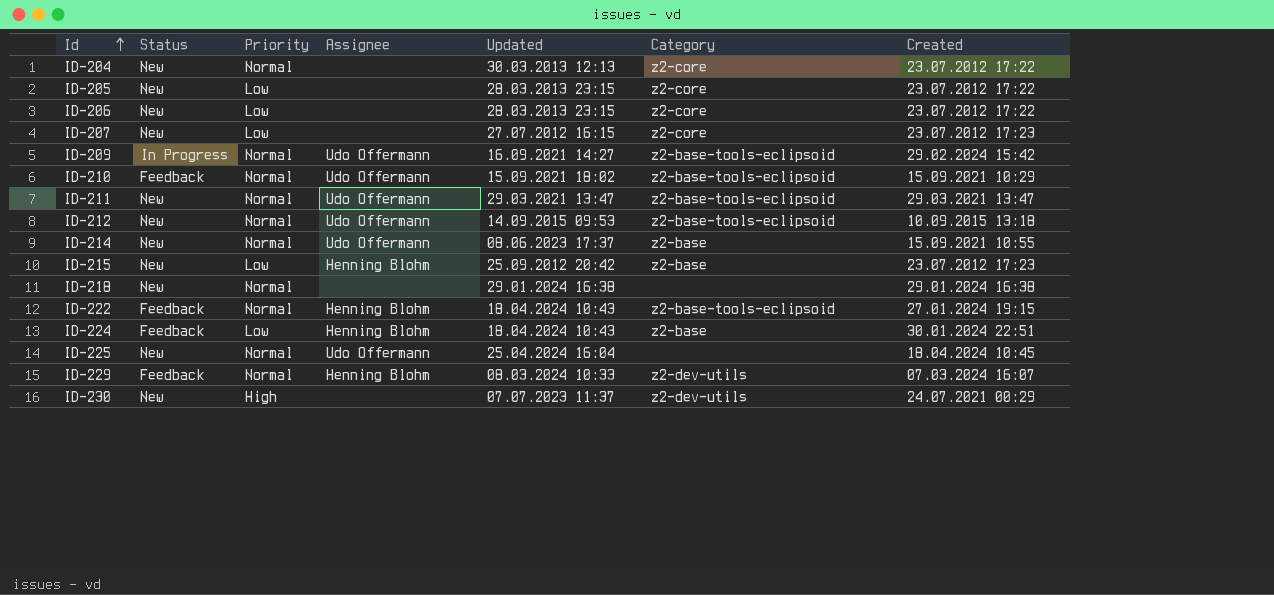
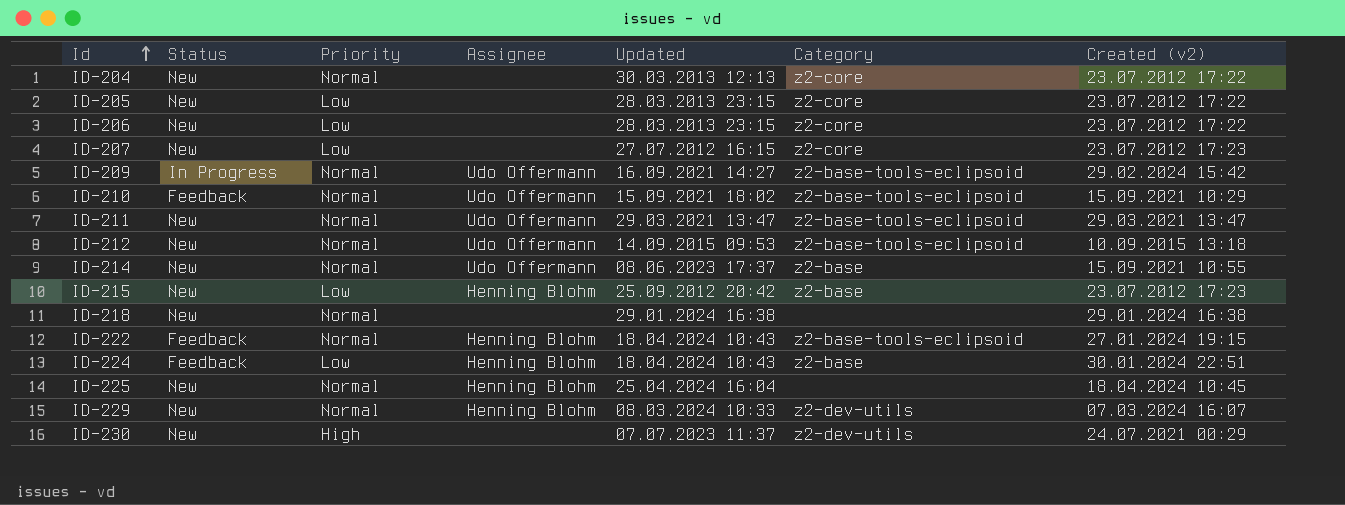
column name: Created -> Created (v2)
ID-225 | Assignee: Udo Offermann -> Henning Blohm
ID-229 | Status: Feedback -> New

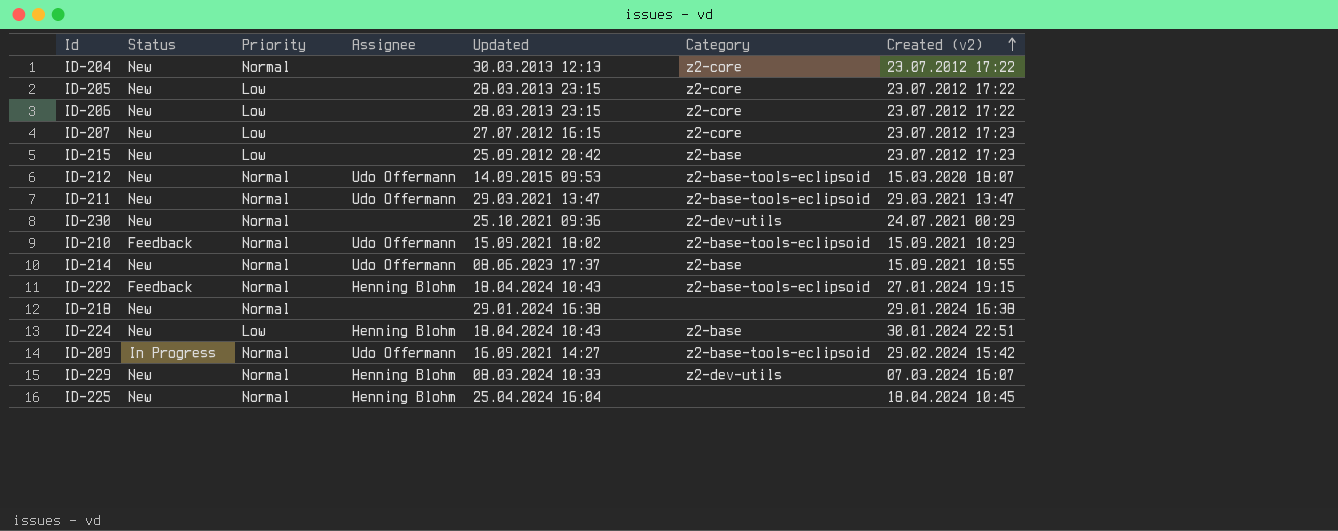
row order: Id ascending -> Created (v2) ascending
ID-215 | Assignee: Henning Blohm -> none
ID-212 | Created (v2): 10.09.2015 13:18 -> 15.03.2020 18:07
ID-230 | Priority: High -> Normal
ID-230 | Updated: 07.07.2023 11:37 -> 25.10.2021 09:36
ID-224 | Status: Feedback -> New

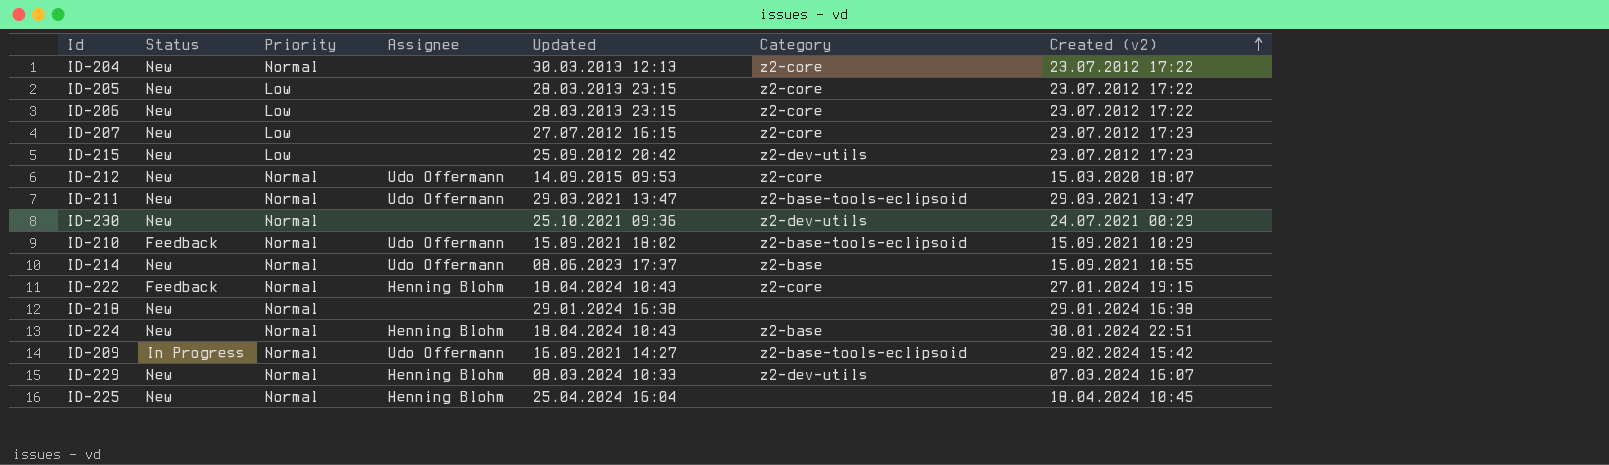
ID-215 | Category: z2-base -> z2-dev-utils
ID-212 | Category: z2-base-tools-eclipsoid -> z2-core
ID-222 | Category: z2-base-tools-eclipsoid -> z2-core
ID-224 | Priority: Low -> Normal

